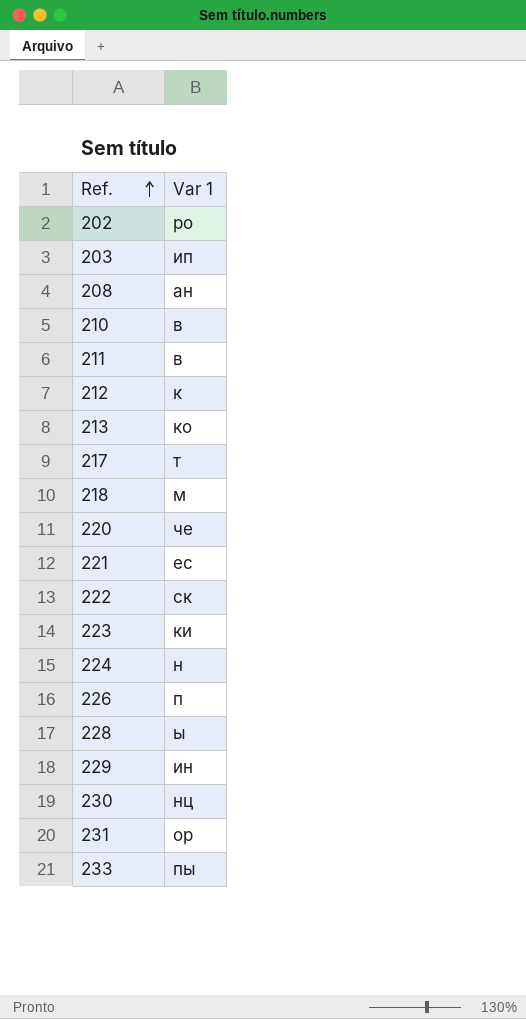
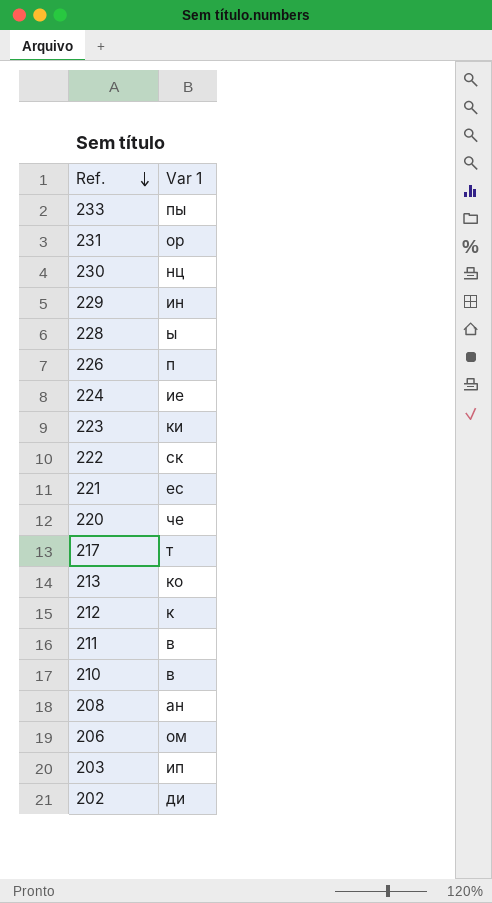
row order: Ref. ascending -> Ref. descending
row 218: м -> none
224 | Var 1: н -> ие
row 206: none -> ом
202 | Var 1: ро -> ди

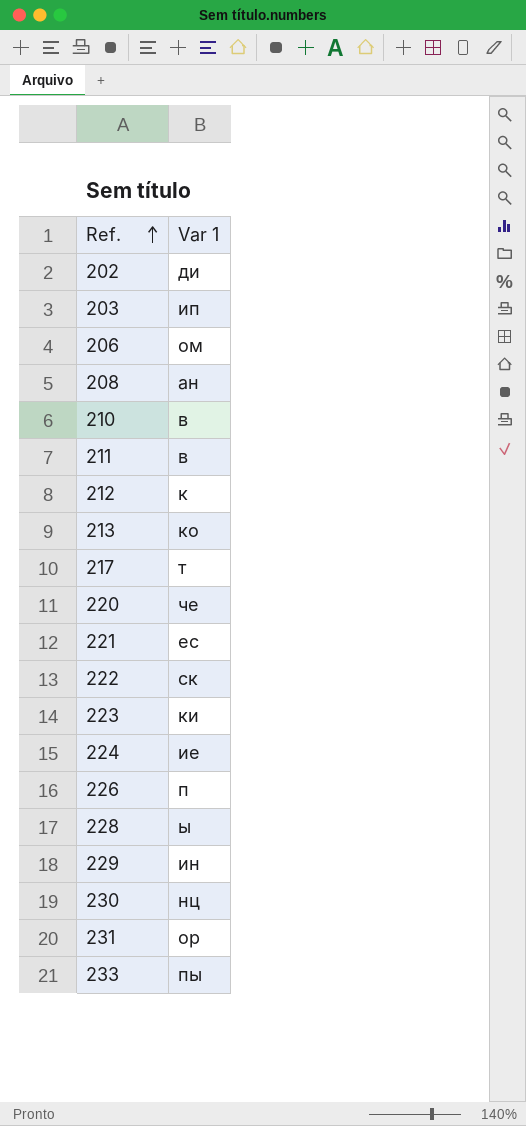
row order: Ref. descending -> Ref. ascending

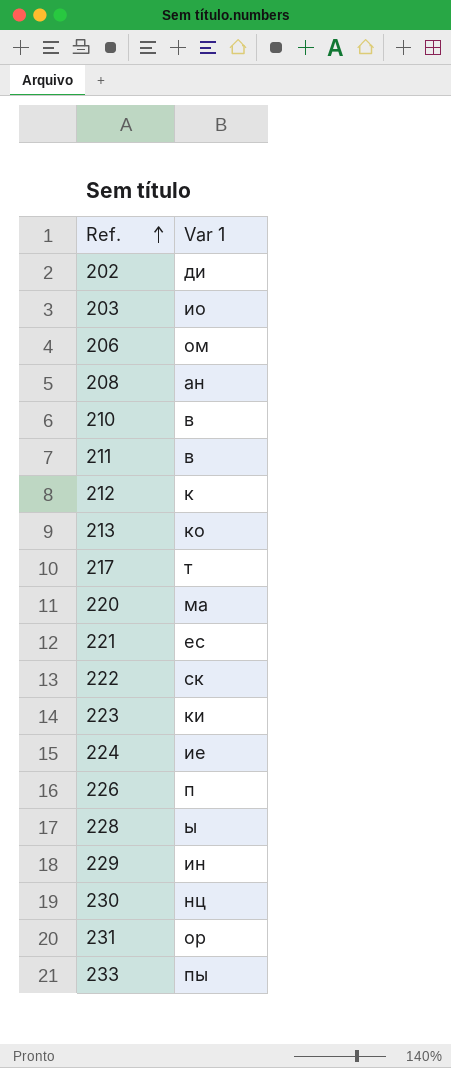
203 | Var 1: ип -> ио
220 | Var 1: че -> ма

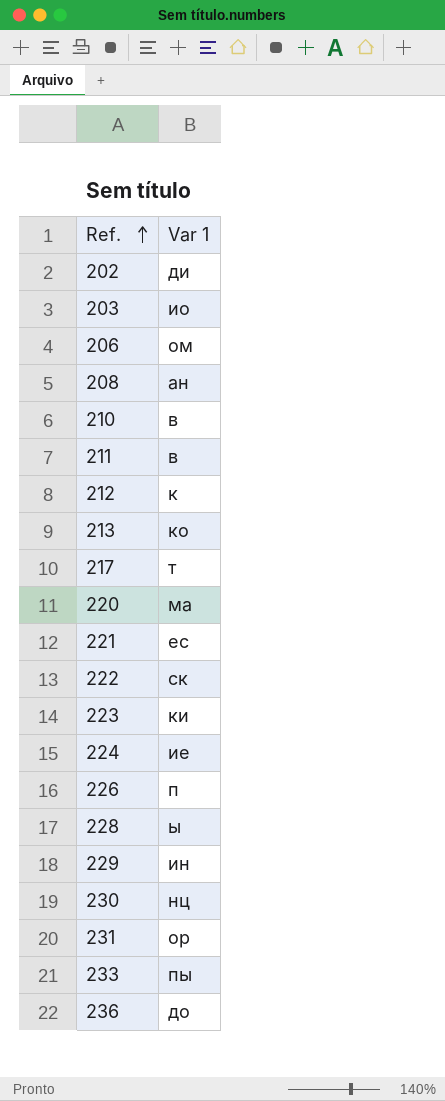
row 236: none -> до

